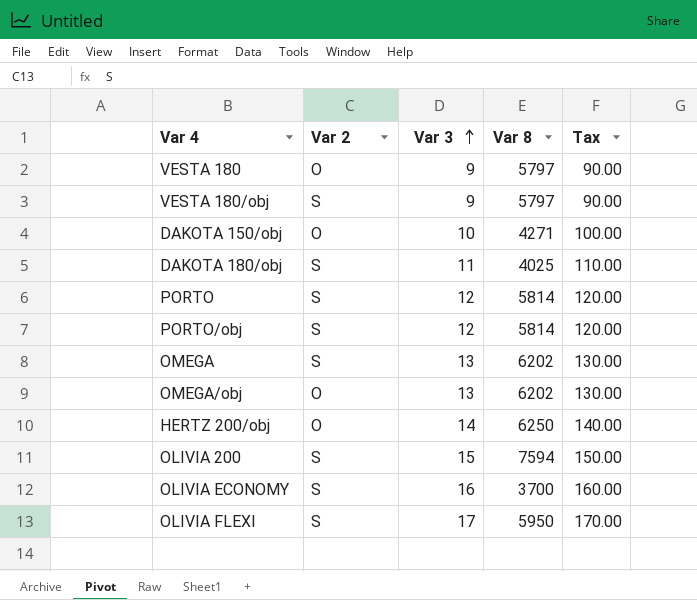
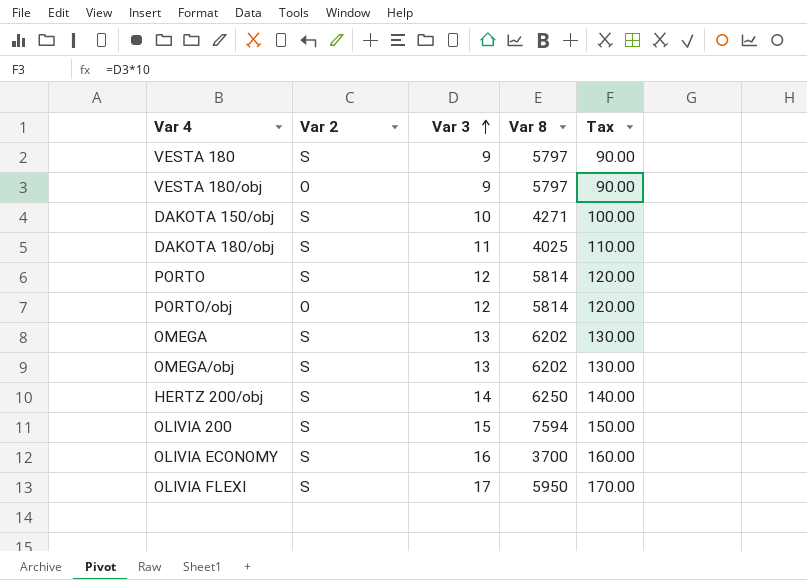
VESTA 180 | Var 2: O -> S
VESTA 180/obj | Var 2: S -> O
DAKOTA 150/obj | Var 2: O -> S
PORTO/obj | Var 2: S -> O
OMEGA/obj | Var 2: O -> S
HERTZ 200/obj | Var 2: O -> S

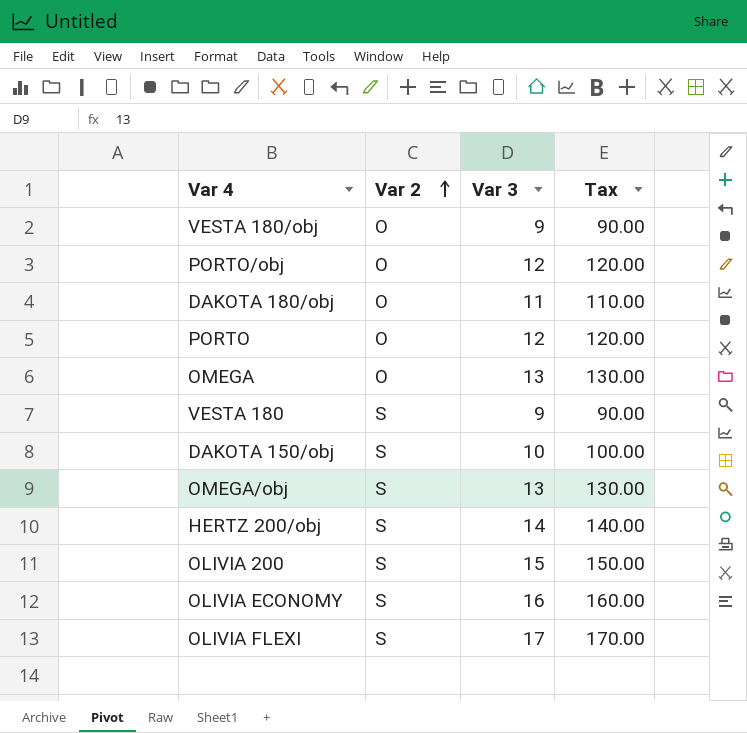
row order: Var 3 ascending -> Var 2 ascending
column Var 8 | position: 4 -> none
DAKOTA 180/obj | Var 2: S -> O
PORTO | Var 2: S -> O
OMEGA | Var 2: S -> O

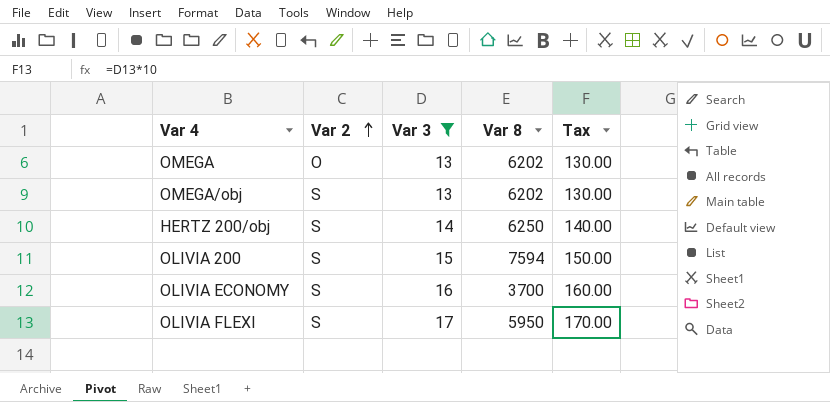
filter: none -> Var 3 >= 13
column Var 8 | position: none -> 4

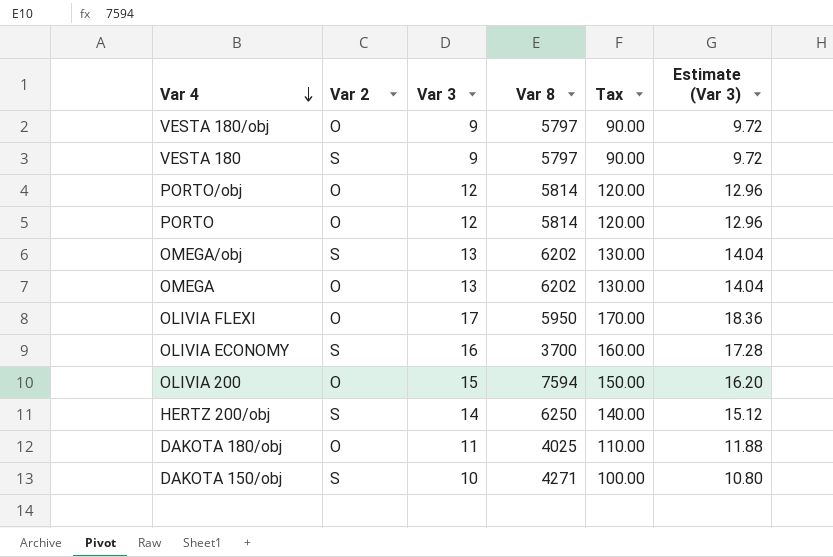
filter: Var 3 >= 13 -> none
row order: Var 2 ascending -> Var 4 descending
column Estimate (Var 3) | formula: none -> [Var 3] * 1.08
OLIVIA FLEXI | Var 2: S -> O
OLIVIA 200 | Var 2: S -> O

